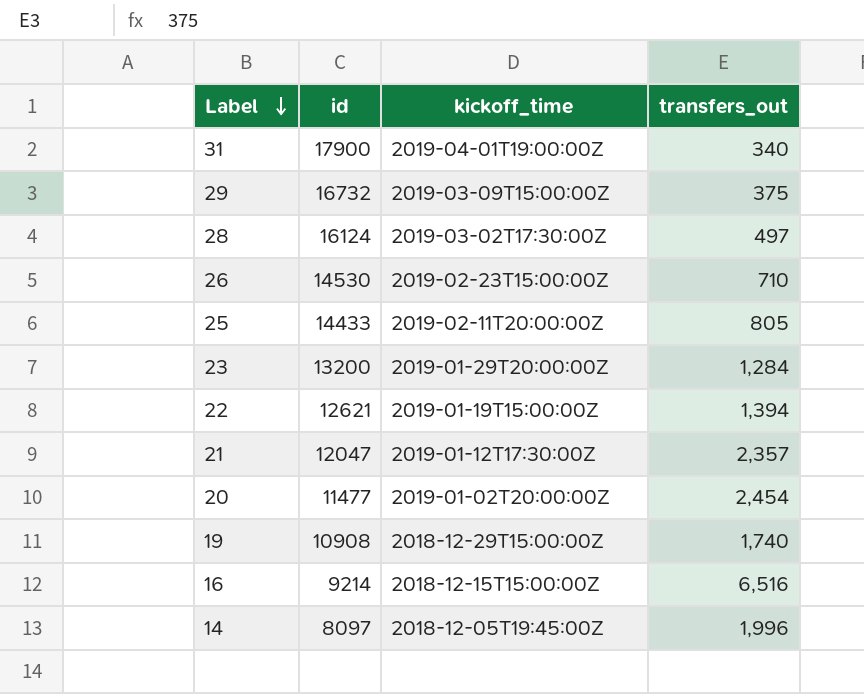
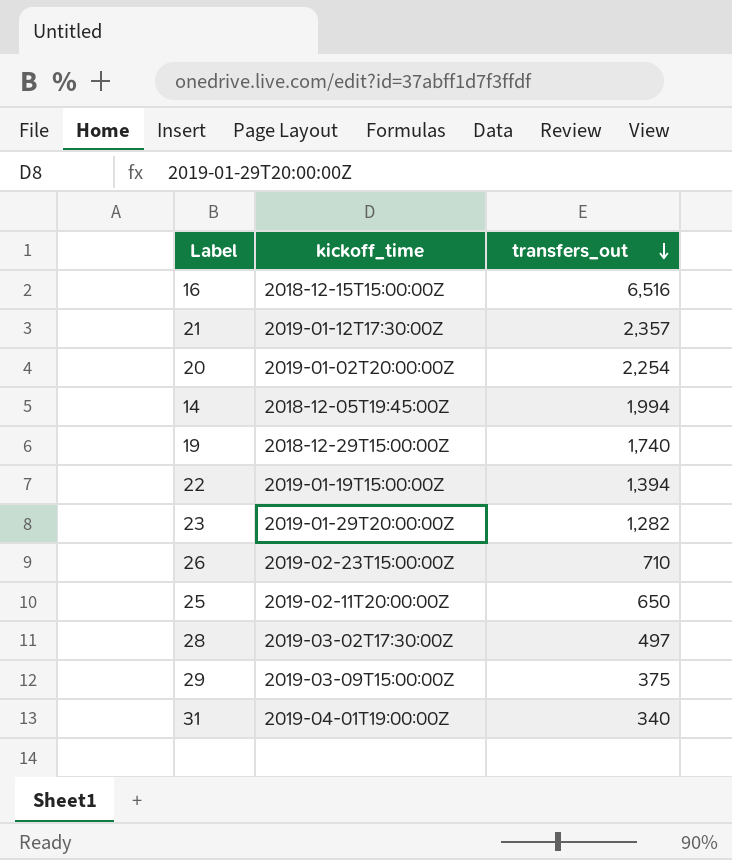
row order: Label descending -> transfers_out descending
column id | position: 2 -> none
20 | transfers_out: 2,454 -> 2,254
14 | transfers_out: 1,996 -> 1,994
23 | transfers_out: 1,284 -> 1,282
25 | transfers_out: 805 -> 650

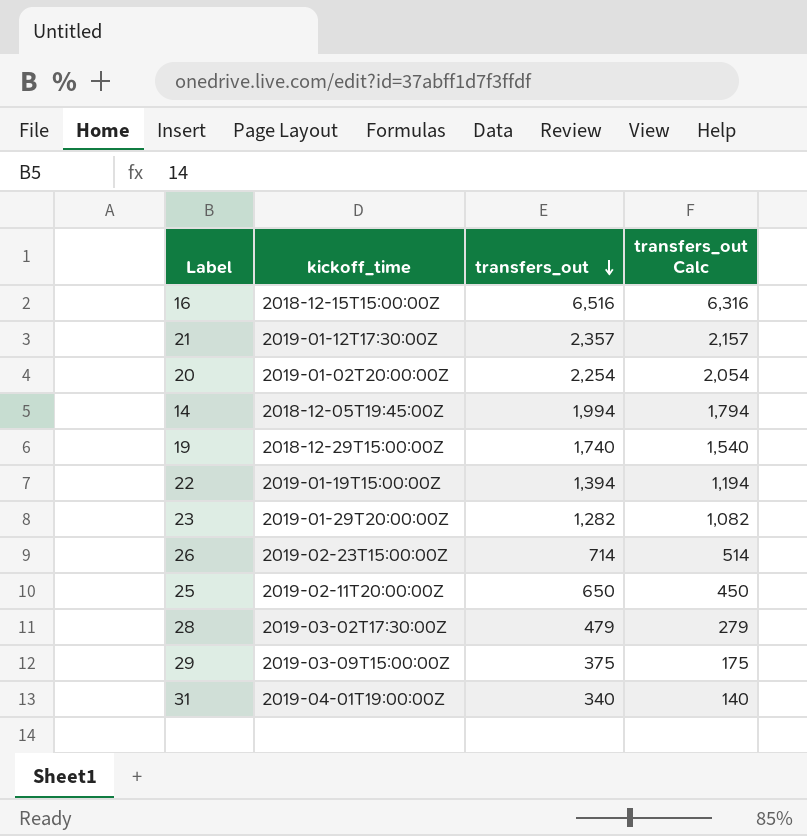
column transfers_out Calc | formula: none -> [transfers_out] - 200
26 | transfers_out: 710 -> 714
28 | transfers_out: 497 -> 479

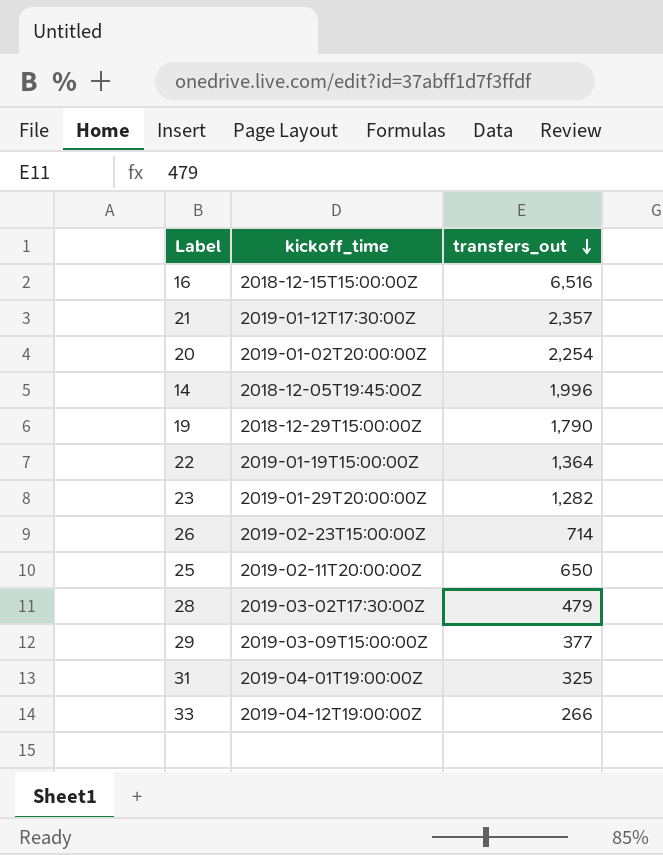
column transfers_out Calc | formula: [transfers_out] - 200 -> none
14 | transfers_out: 1,994 -> 1,996
19 | transfers_out: 1,740 -> 1,790
22 | transfers_out: 1,394 -> 1,364
29 | transfers_out: 375 -> 377
31 | transfers_out: 340 -> 325
row 33: none -> 2019-04-12T19:00:00Z | 266

